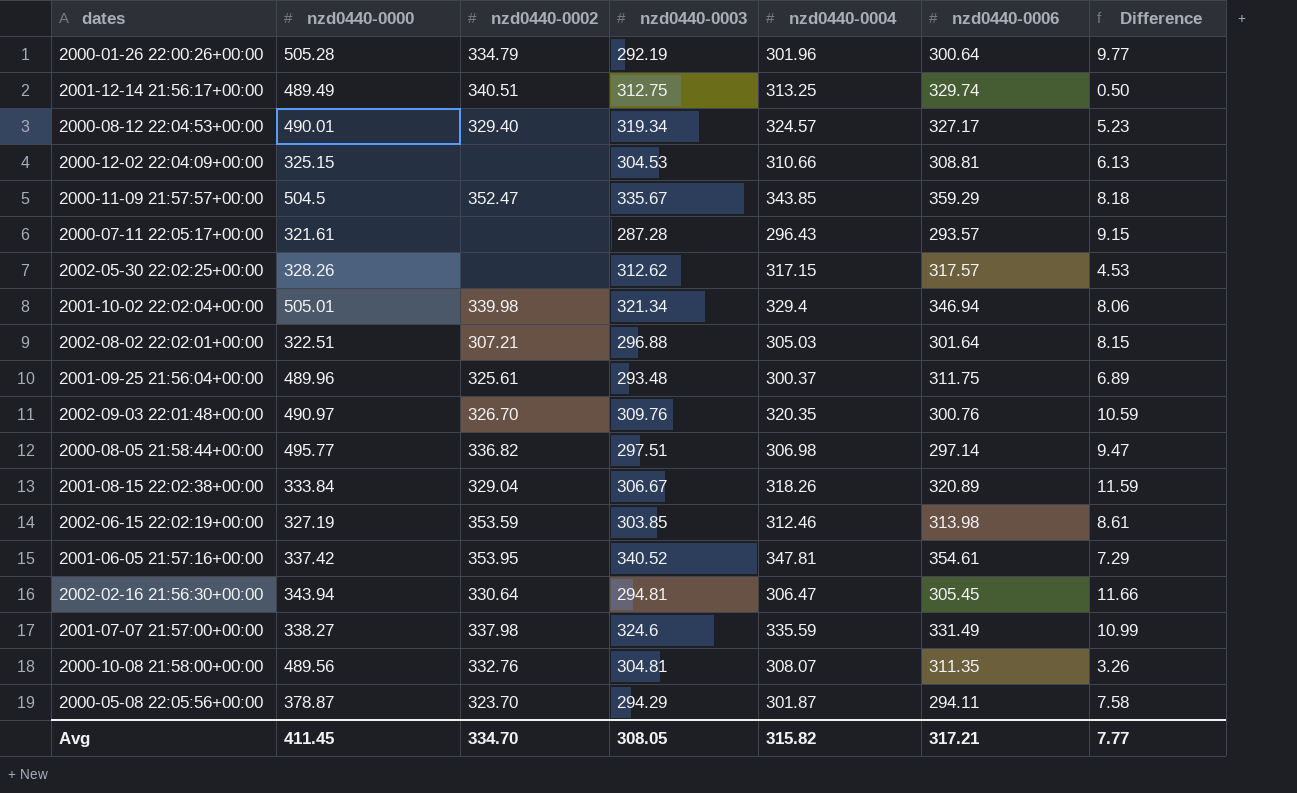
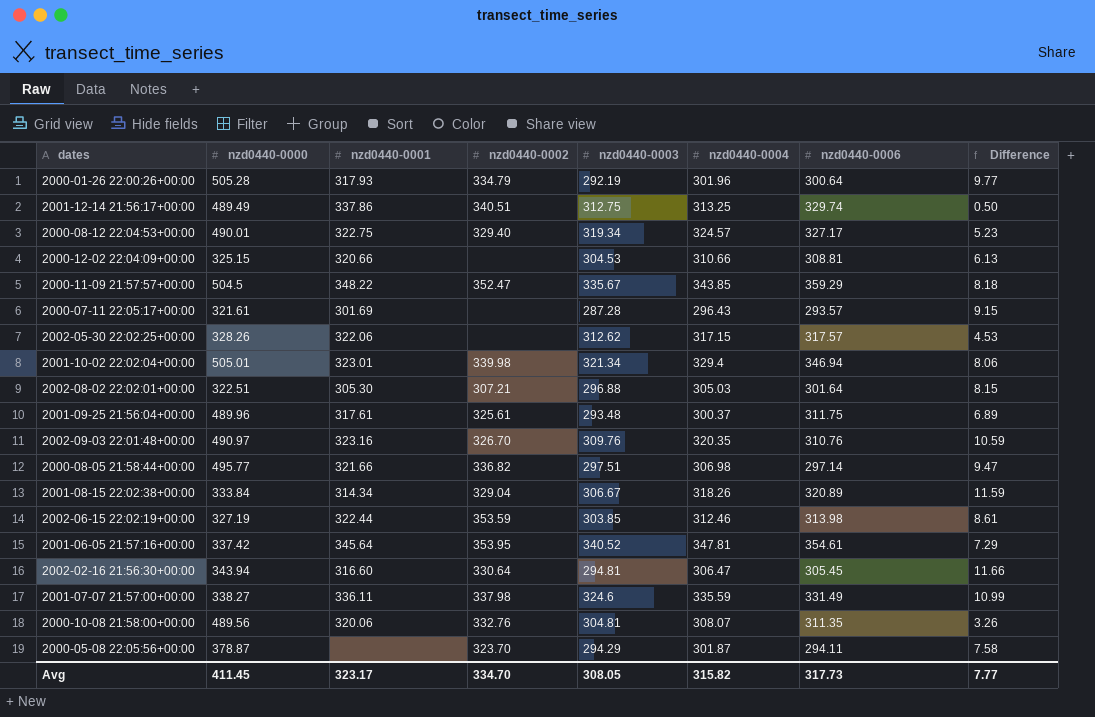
column nzd0440-0001 | position: none -> 3
2002-09-03 22:01:48+00:00 | nzd0440-0006: 300.76 -> 310.76
Avg | nzd0440-0006: 317.21 -> 317.73

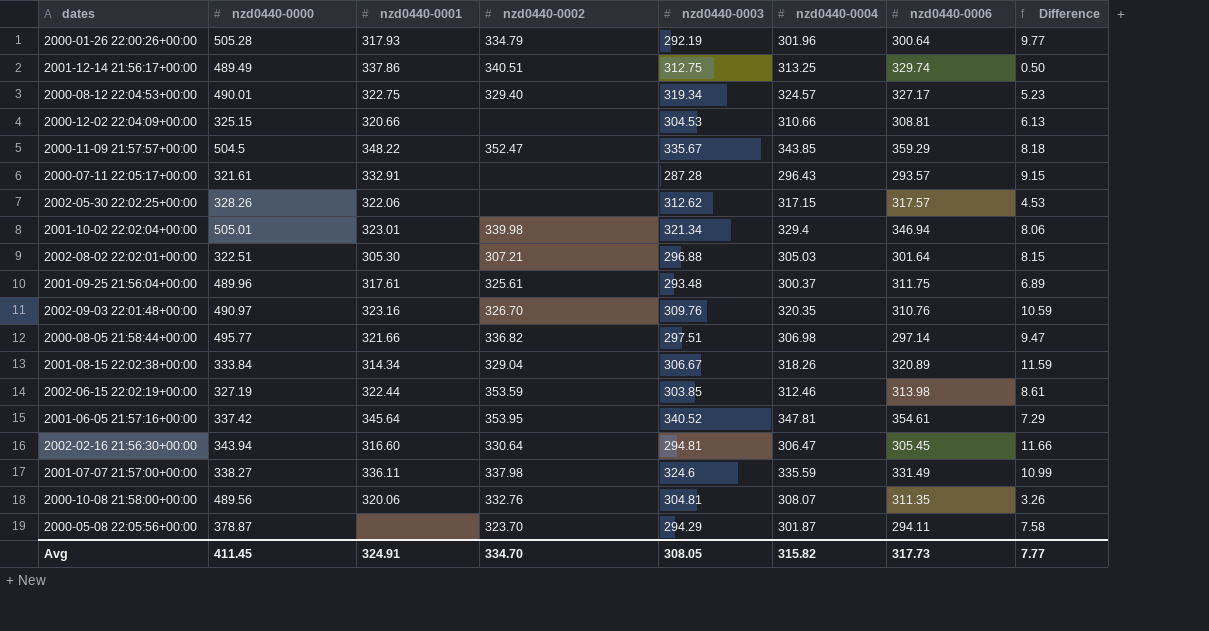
2000-07-11 22:05:17+00:00 | nzd0440-0001: 301.69 -> 332.91
Avg | nzd0440-0001: 323.17 -> 324.91

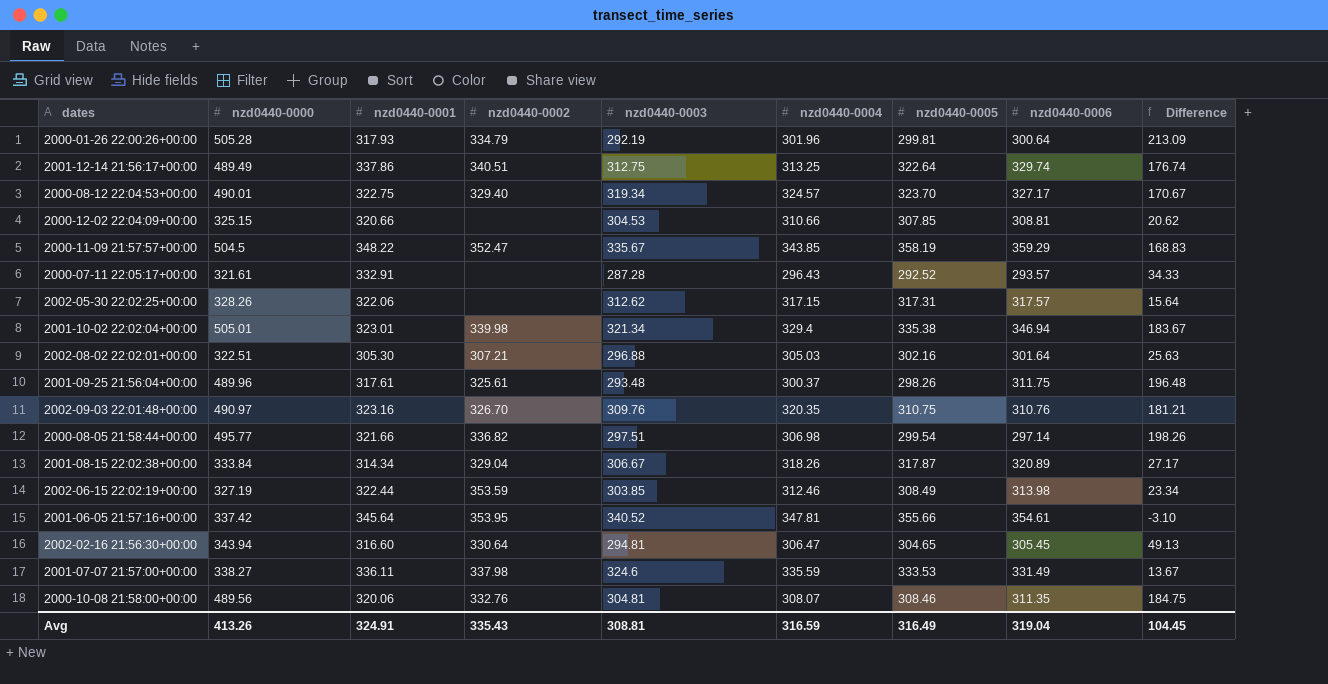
column nzd0440-0005 | position: none -> 7
column Difference | formula: [nzd0440-0004] - [nzd0440-0003] -> [nzd0440-0000] - [nzd0440-0003]
row 2000-05-08 22:05:56+00:00: 378.87 | none | 323.70 | 294.29 | 301.87 | 294.11 | 7.58 -> none
Avg | nzd0440-0000: 411.45 -> 413.26
Avg | nzd0440-0002: 334.70 -> 335.43
Avg | nzd0440-0003: 308.05 -> 308.81
Avg | nzd0440-0004: 315.82 -> 316.59
Avg | nzd0440-0006: 317.73 -> 319.04
Avg | Difference: 7.77 -> 104.45

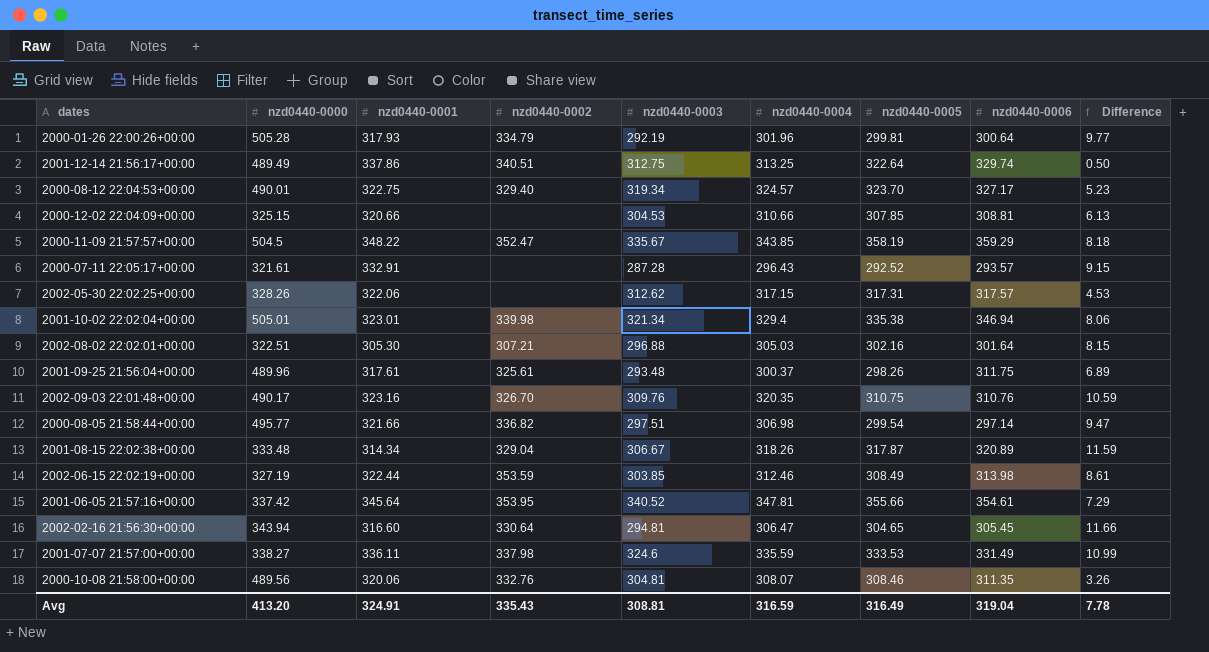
column Difference | formula: [nzd0440-0000] - [nzd0440-0003] -> [nzd0440-0004] - [nzd0440-0003]
2002-09-03 22:01:48+00:00 | nzd0440-0000: 490.97 -> 490.17
2001-08-15 22:02:38+00:00 | nzd0440-0000: 333.84 -> 333.48
Avg | nzd0440-0000: 413.26 -> 413.20
Avg | Difference: 104.45 -> 7.78

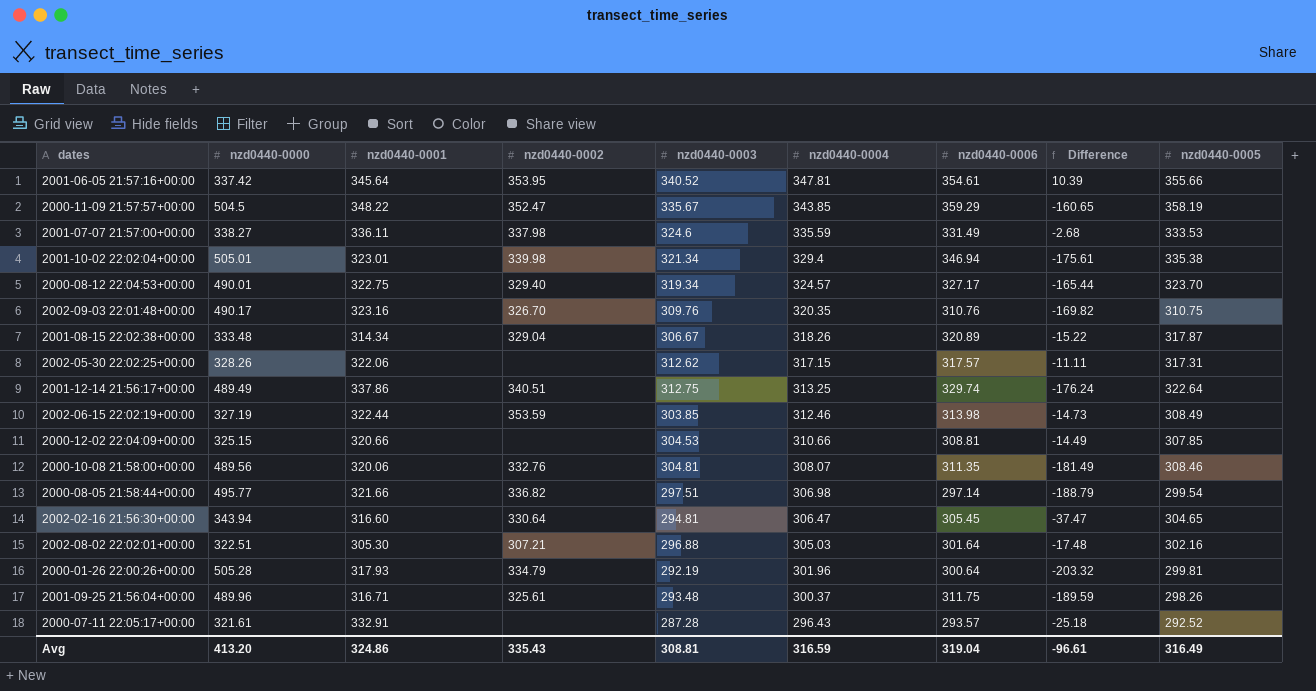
row order: none -> nzd0440-0004 descending
column Difference | formula: [nzd0440-0004] - [nzd0440-0003] -> [nzd0440-0004] - [nzd0440-0000]
column nzd0440-0005 | position: 7 -> 9
2001-09-25 21:56:04+00:00 | nzd0440-0001: 317.61 -> 316.71
Avg | nzd0440-0001: 324.91 -> 324.86
Avg | Difference: 7.78 -> -96.61

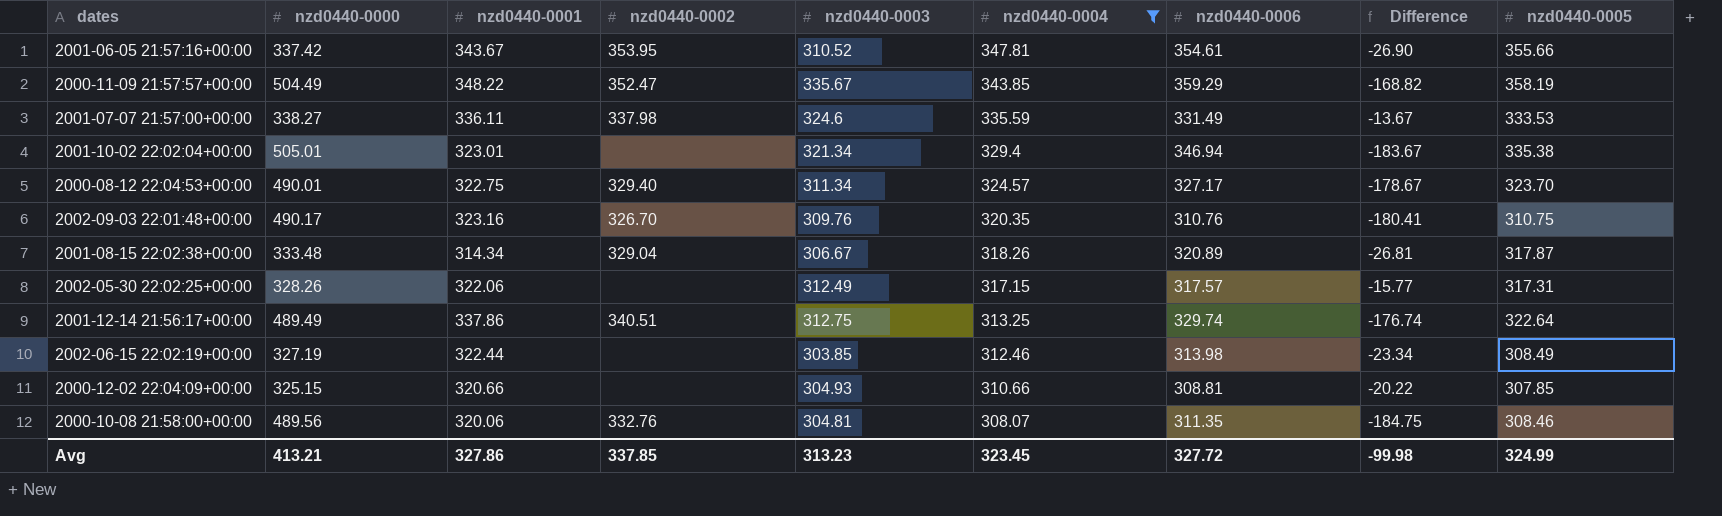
filter: none -> nzd0440-0004 >= 308.07
column Difference | formula: [nzd0440-0004] - [nzd0440-0000] -> [nzd0440-0003] - [nzd0440-0000]
2001-06-05 21:57:16+00:00 | nzd0440-0001: 345.64 -> 343.67
2001-06-05 21:57:16+00:00 | nzd0440-0003: 340.52 -> 310.52
2000-11-09 21:57:57+00:00 | nzd0440-0000: 504.5 -> 504.49
2001-10-02 22:02:04+00:00 | nzd0440-0002: 339.98 -> none
2000-08-12 22:04:53+00:00 | nzd0440-0003: 319.34 -> 311.34
2002-05-30 22:02:25+00:00 | nzd0440-0003: 312.62 -> 312.49
2002-06-15 22:02:19+00:00 | nzd0440-0002: 353.59 -> none
2000-12-02 22:04:09+00:00 | nzd0440-0003: 304.53 -> 304.93
Avg | nzd0440-0000: 413.20 -> 413.21
Avg | nzd0440-0001: 324.86 -> 327.86
Avg | nzd0440-0002: 335.43 -> 337.85
Avg | nzd0440-0003: 308.81 -> 313.23
Avg | nzd0440-0004: 316.59 -> 323.45
Avg | nzd0440-0006: 319.04 -> 327.72
Avg | Difference: -96.61 -> -99.98
Avg | nzd0440-0005: 316.49 -> 324.99

